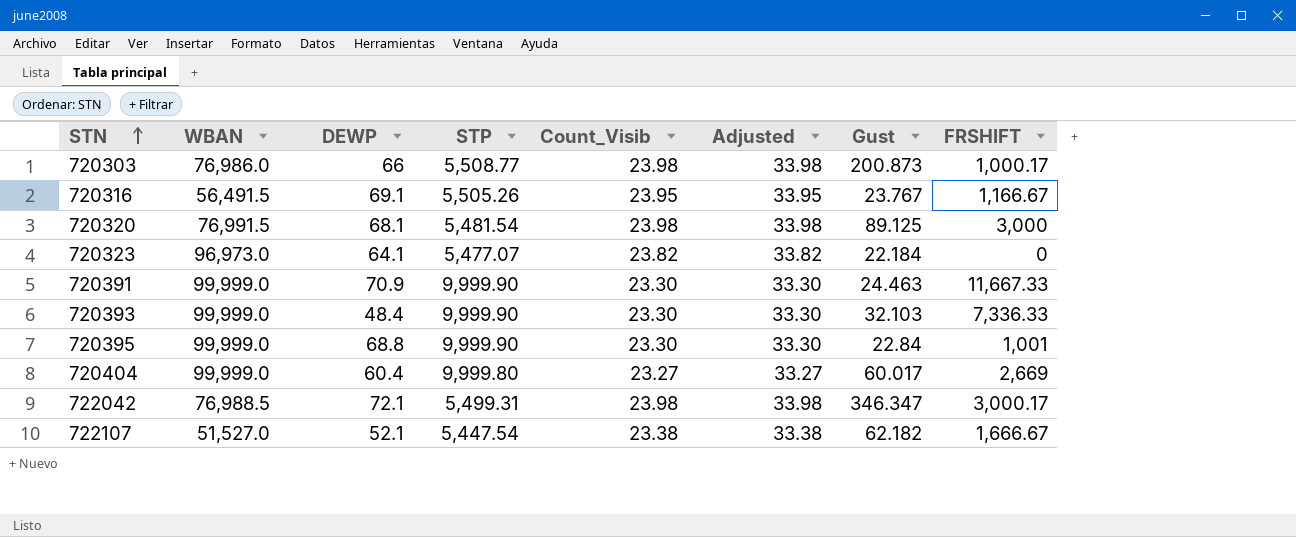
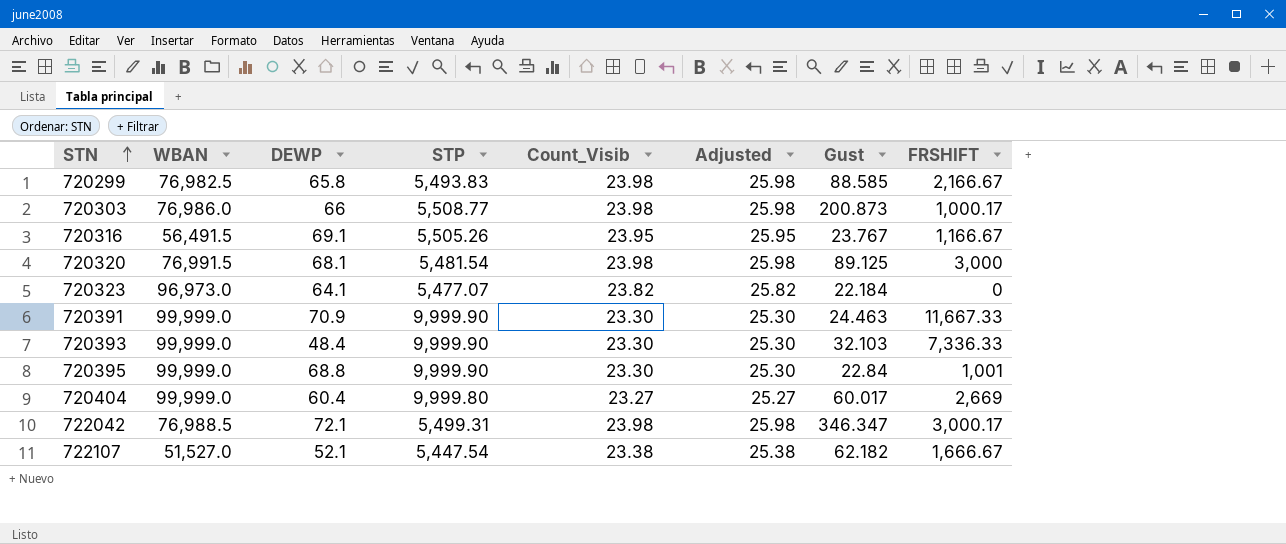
column Adjusted | formula: [Count_Visib] + 10 -> [Count_Visib] + 2
row 720299: none -> 76,982.5 | 65.8 | 5,493.83 | 23.98 | 25.98 | 88.585 | 2,166.67

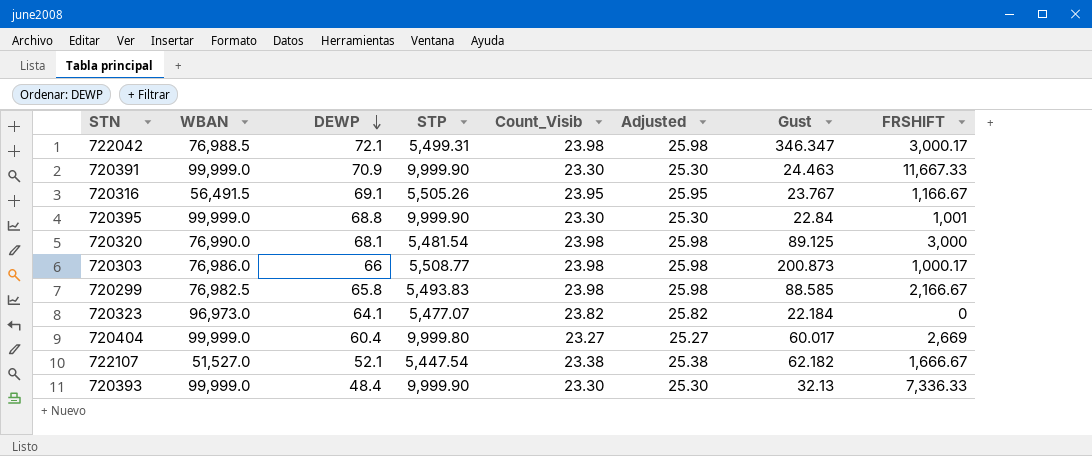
row order: STN ascending -> DEWP descending
720320 | WBAN: 76,991.5 -> 76,990.0
720393 | Gust: 32.103 -> 32.13

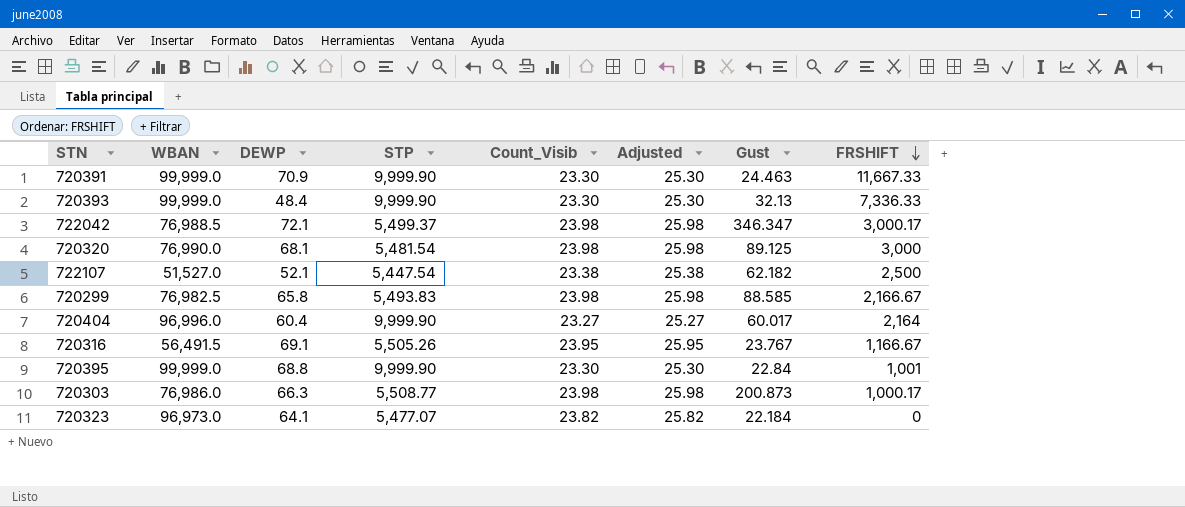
row order: DEWP descending -> FRSHIFT descending
722042 | STP: 5,499.31 -> 5,499.37
722107 | FRSHIFT: 1,666.67 -> 2,500
720404 | WBAN: 99,999.0 -> 96,996.0
720404 | STP: 9,999.80 -> 9,999.90
720404 | FRSHIFT: 2,669 -> 2,164
720303 | DEWP: 66 -> 66.3

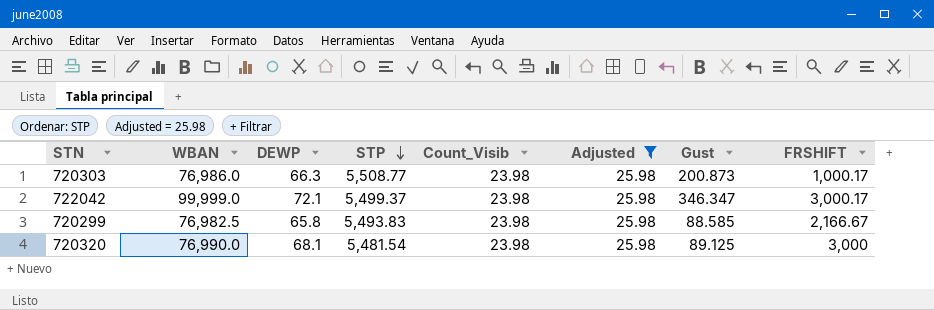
filter: none -> Adjusted = 25.98
row order: FRSHIFT descending -> STP descending
722042 | WBAN: 76,988.5 -> 99,999.0

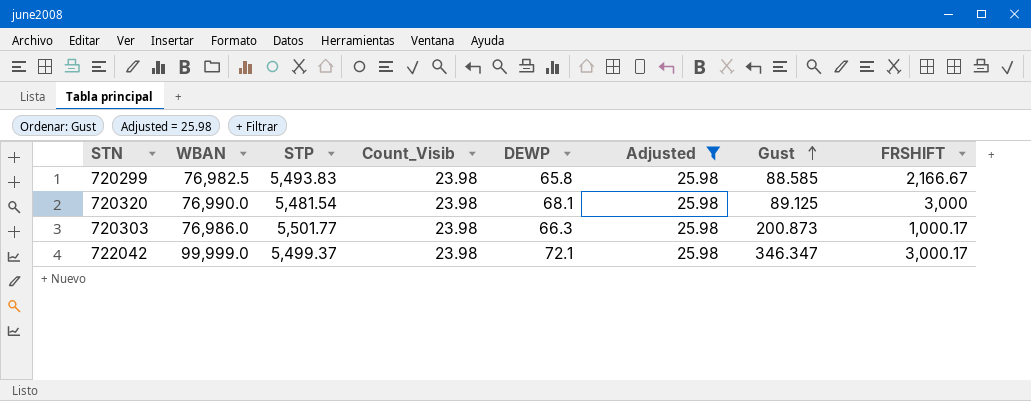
row order: STP descending -> Gust ascending
column DEWP | position: 3 -> 5
720303 | STP: 5,508.77 -> 5,501.77

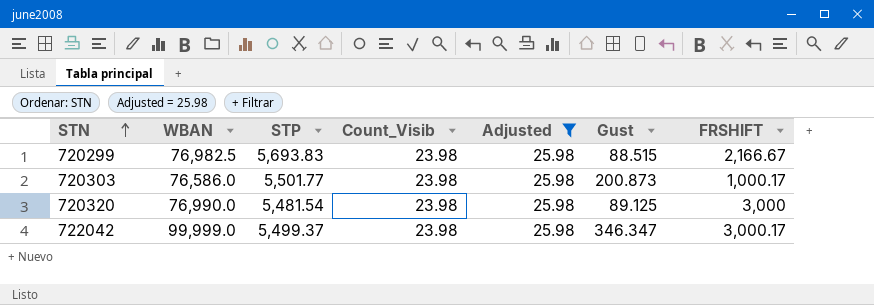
row order: Gust ascending -> STN ascending
column DEWP | position: 5 -> none
720299 | STP: 5,493.83 -> 5,693.83
720299 | Gust: 88.585 -> 88.515
720303 | WBAN: 76,986.0 -> 76,586.0

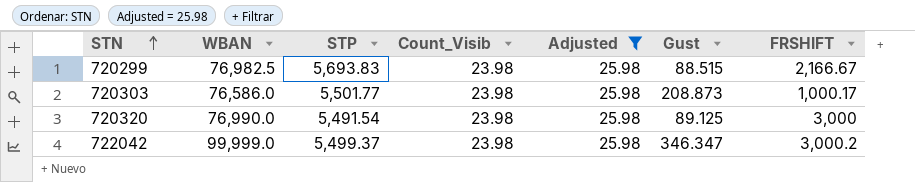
720303 | Gust: 200.873 -> 208.873
720320 | STP: 5,481.54 -> 5,491.54
722042 | FRSHIFT: 3,000.17 -> 3,000.2

